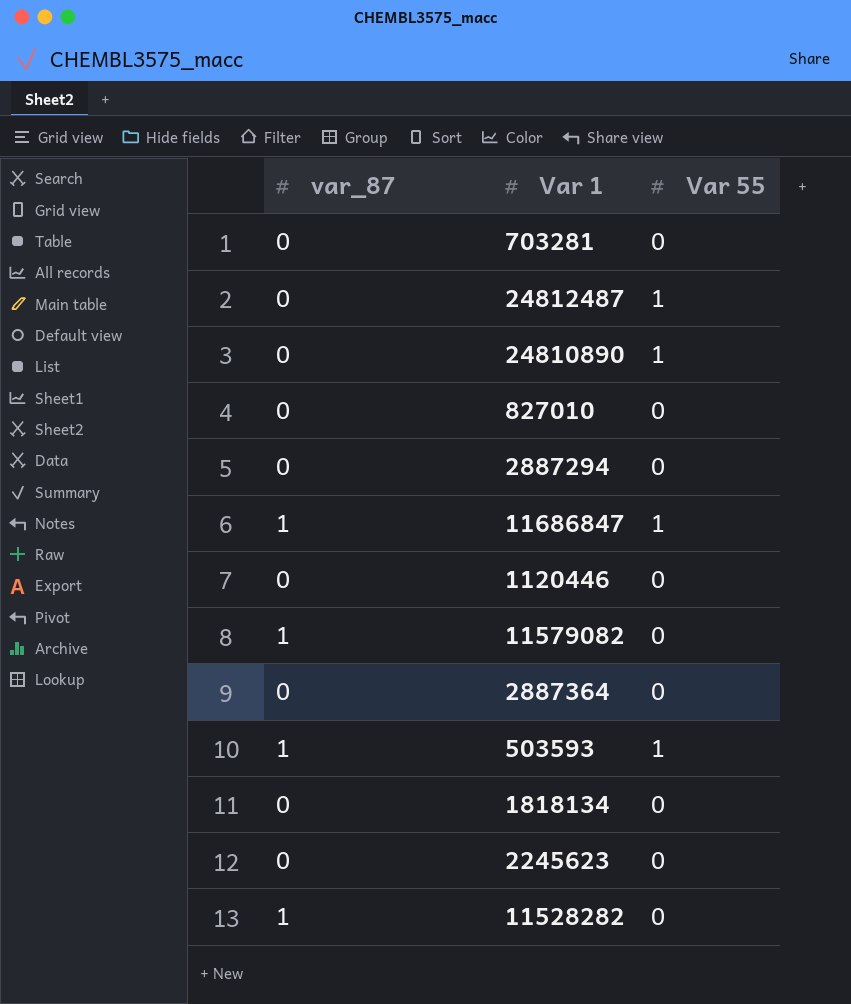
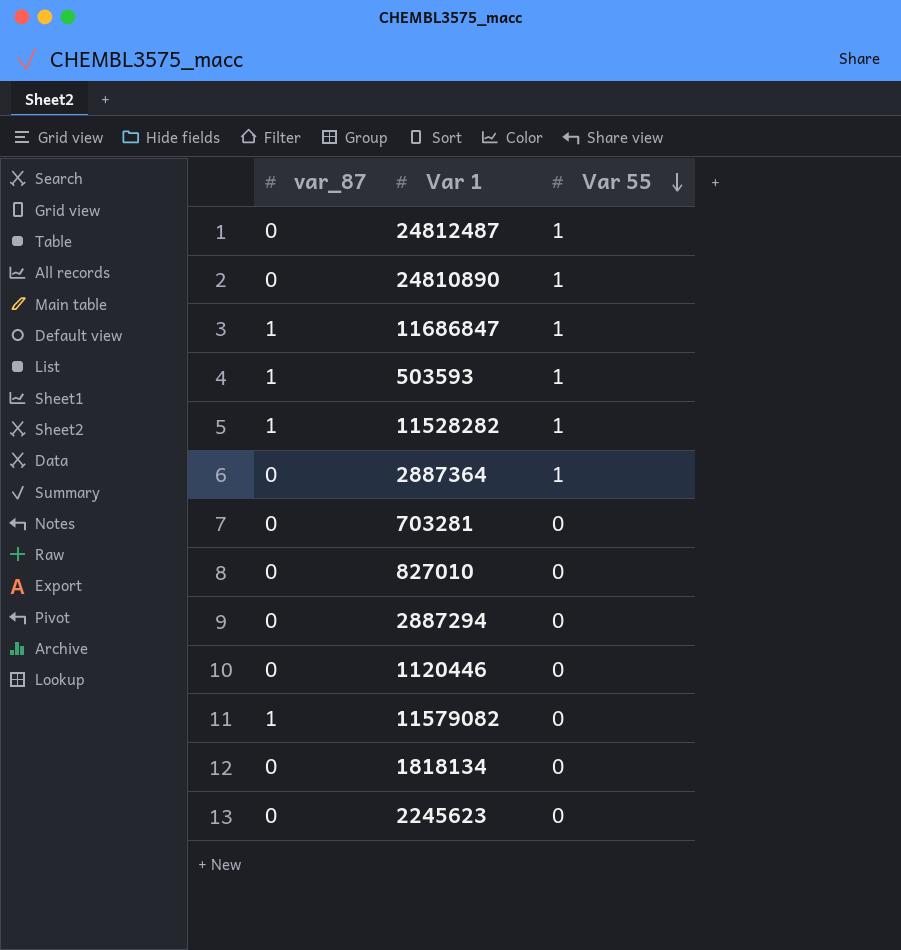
row order: none -> Var 55 descending
11528282 | Var 55: 0 -> 1
2887364 | Var 55: 0 -> 1

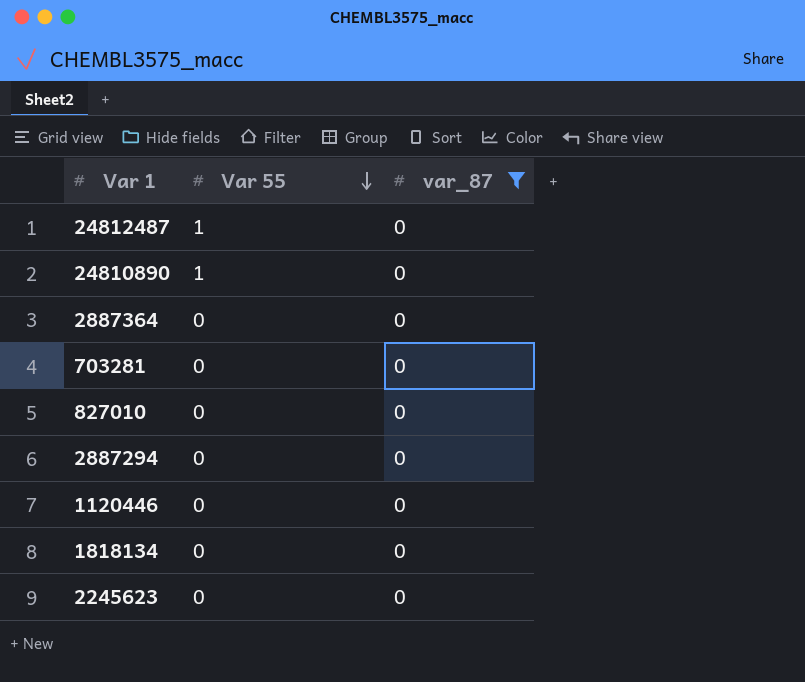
filter: none -> var_87 = 0
column var_87 | position: 1 -> 3
2887364 | Var 55: 1 -> 0

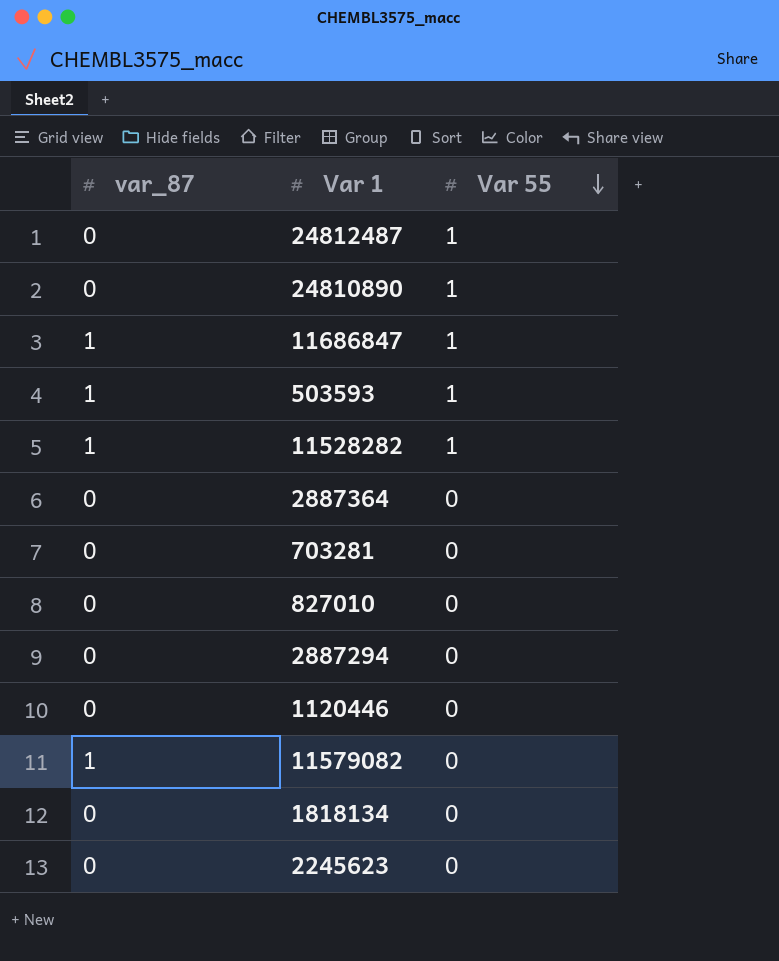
filter: var_87 = 0 -> none
column var_87 | position: 3 -> 1

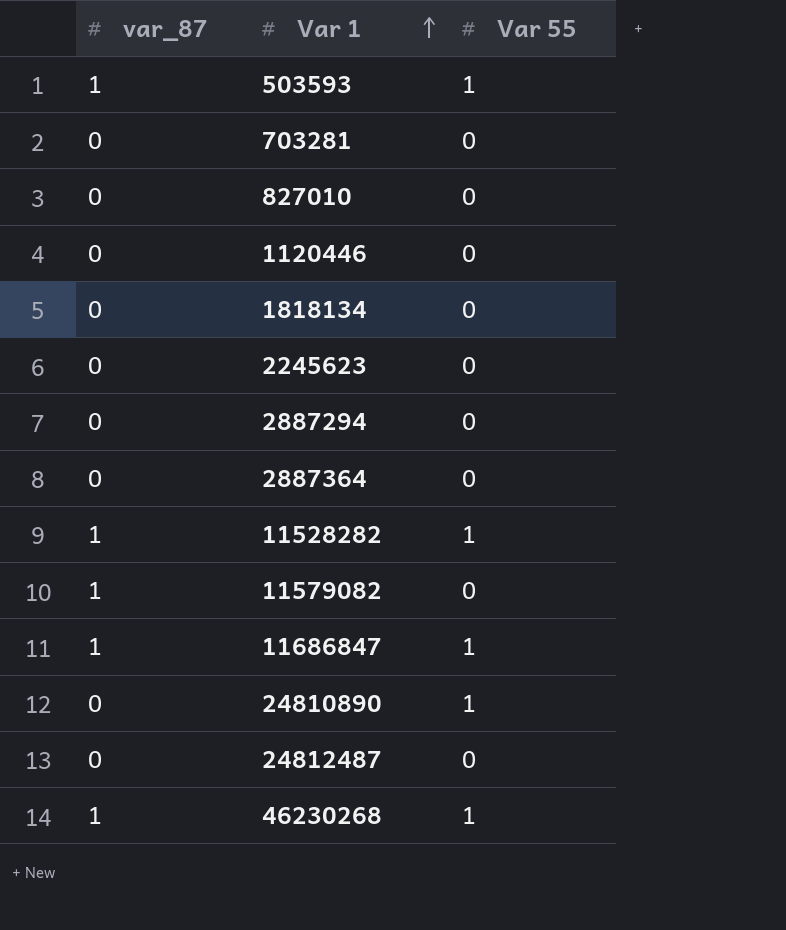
row order: Var 55 descending -> Var 1 ascending
24812487 | Var 55: 1 -> 0
row 46230268: none -> 1 | 1

